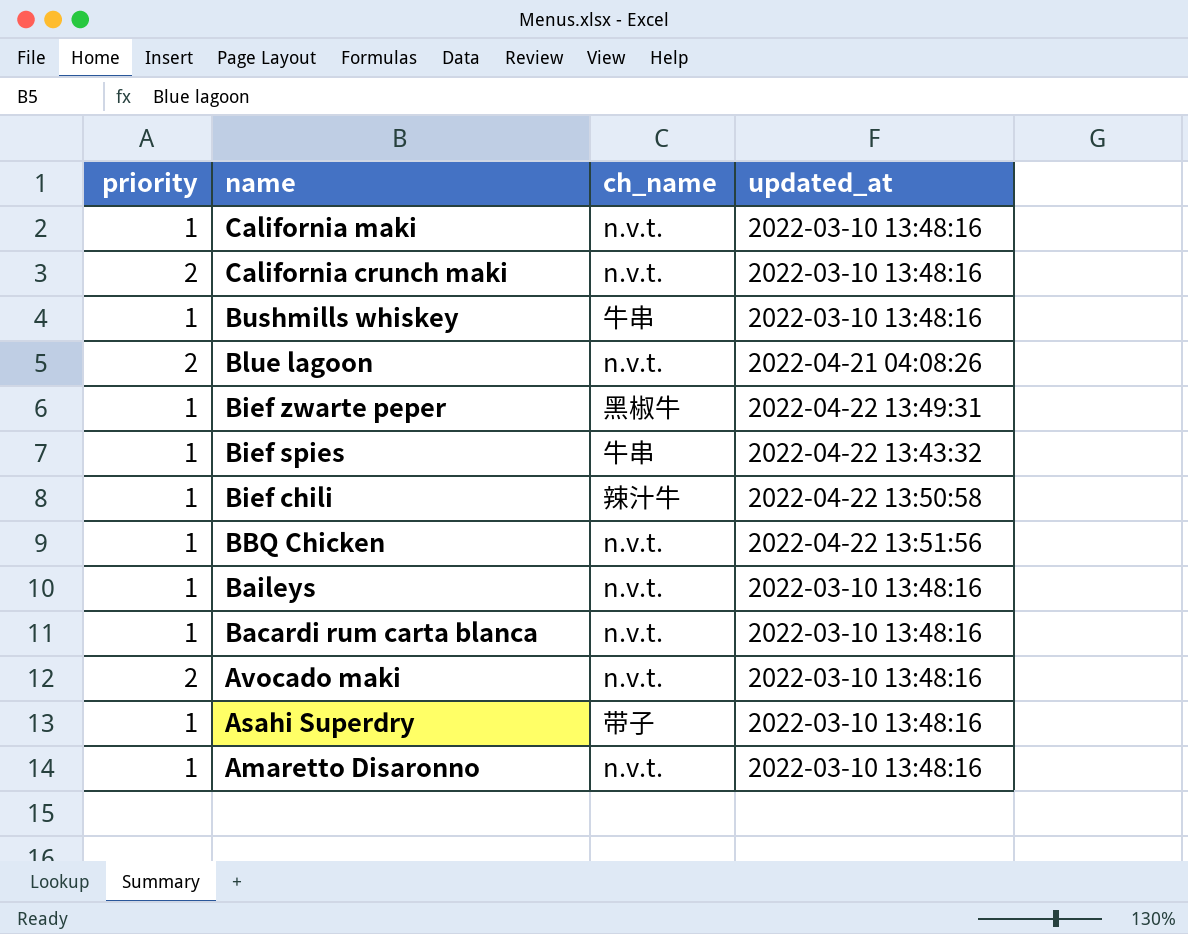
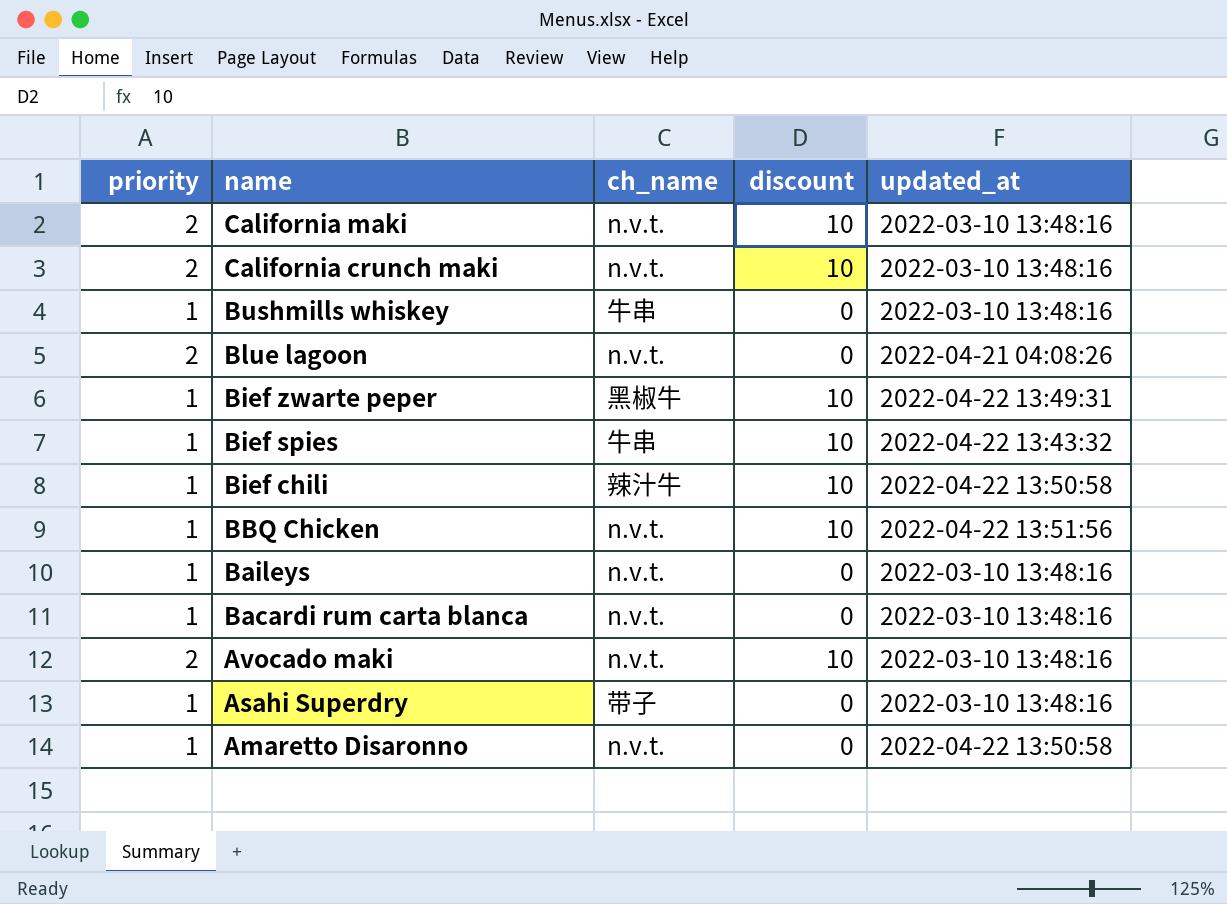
column discount | position: none -> 4
California maki | priority: 1 -> 2
Amaretto Disaronno | updated_at: 2022-03-10 13:48:16 -> 2022-04-22 13:50:58

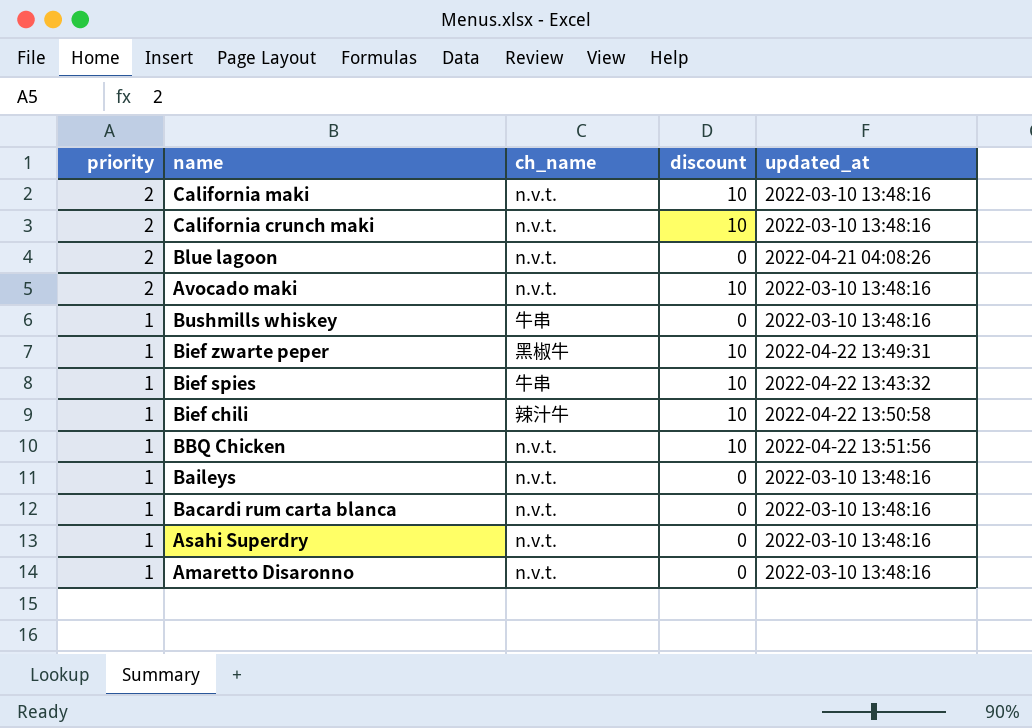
row order: name descending -> priority descending
Asahi Superdry | ch_name: 带子 -> n.v.t.
Amaretto Disaronno | updated_at: 2022-04-22 13:50:58 -> 2022-03-10 13:48:16

